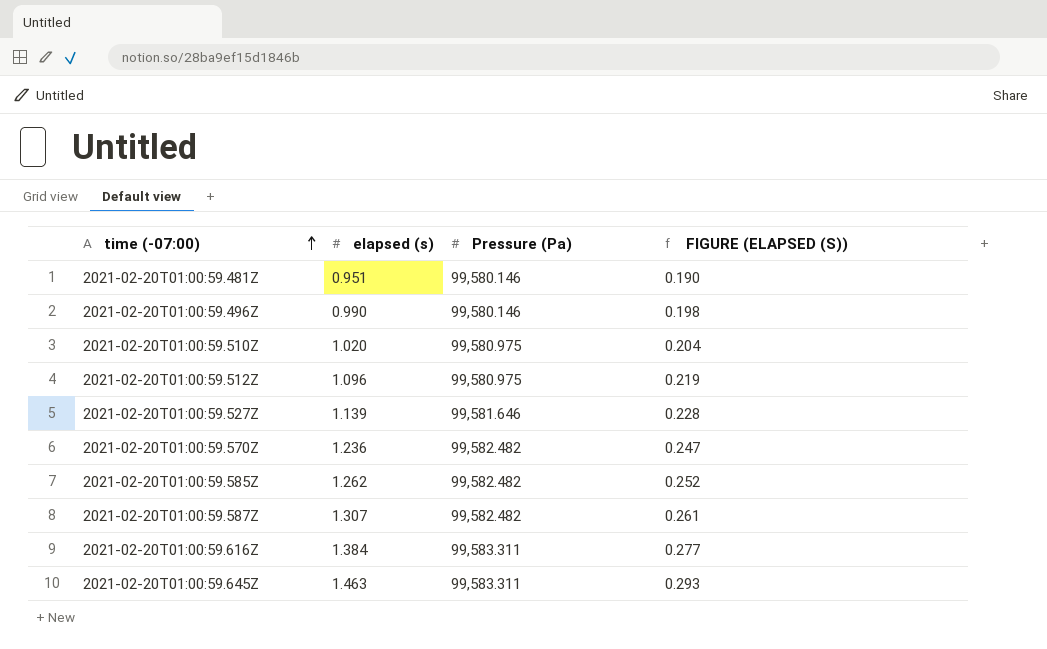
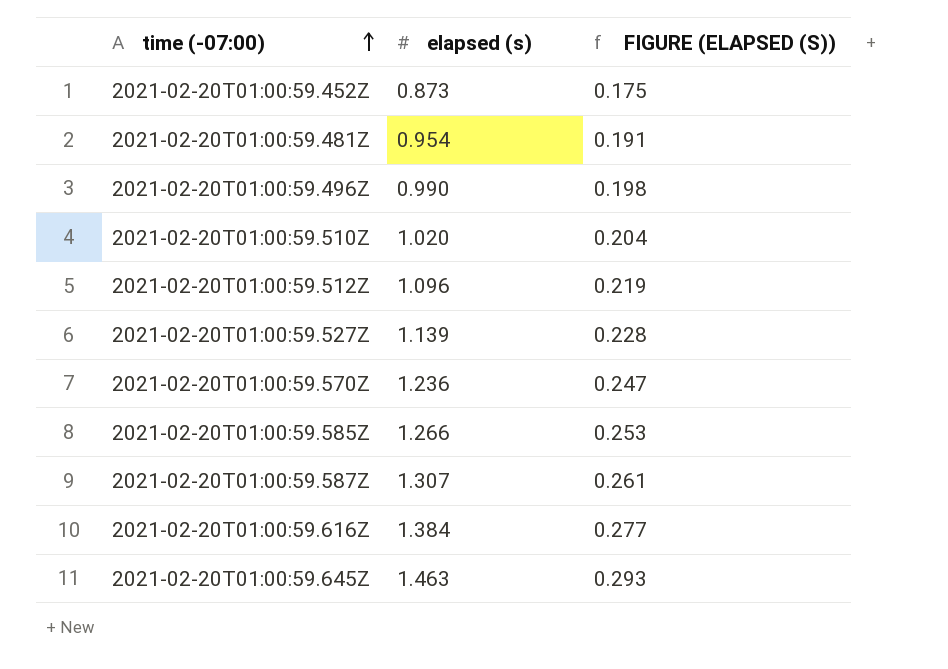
column Pressure (Pa) | position: 3 -> none
row 2021-02-20T01:00:59.452Z: none -> 0.873 | 0.175
2021-02-20T01:00:59.481Z | elapsed (s): 0.951 -> 0.954
2021-02-20T01:00:59.481Z | FIGURE (ELAPSED (S)): 0.190 -> 0.191
2021-02-20T01:00:59.585Z | elapsed (s): 1.262 -> 1.266
2021-02-20T01:00:59.585Z | FIGURE (ELAPSED (S)): 0.252 -> 0.253

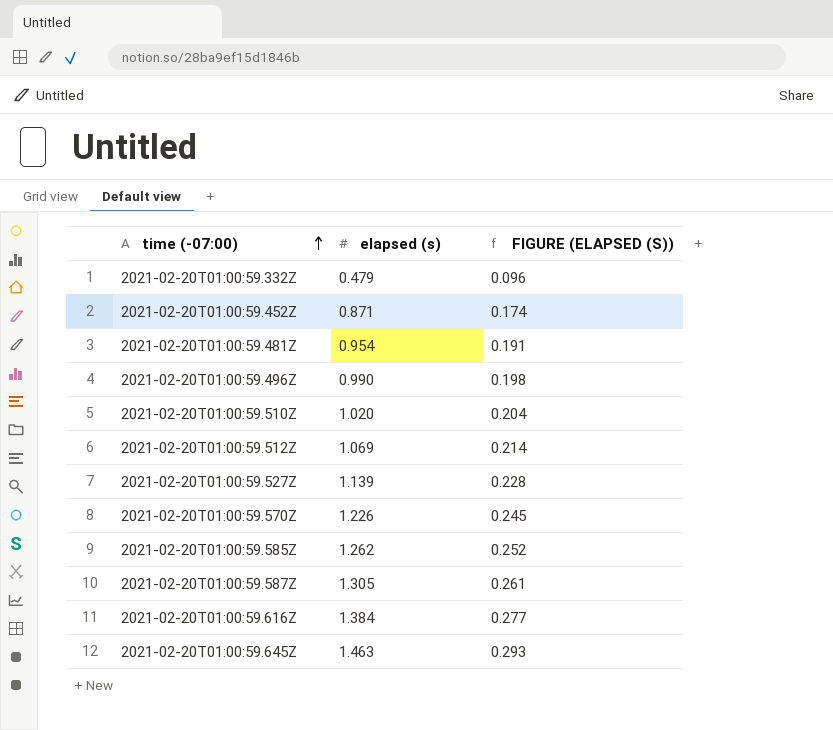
row 2021-02-20T01:00:59.332Z: none -> 0.479 | 0.096
2021-02-20T01:00:59.452Z | elapsed (s): 0.873 -> 0.871
2021-02-20T01:00:59.452Z | FIGURE (ELAPSED (S)): 0.175 -> 0.174
2021-02-20T01:00:59.512Z | elapsed (s): 1.096 -> 1.069
2021-02-20T01:00:59.512Z | FIGURE (ELAPSED (S)): 0.219 -> 0.214
2021-02-20T01:00:59.570Z | elapsed (s): 1.236 -> 1.226
2021-02-20T01:00:59.570Z | FIGURE (ELAPSED (S)): 0.247 -> 0.245
2021-02-20T01:00:59.585Z | elapsed (s): 1.266 -> 1.262
2021-02-20T01:00:59.585Z | FIGURE (ELAPSED (S)): 0.253 -> 0.252
2021-02-20T01:00:59.587Z | elapsed (s): 1.307 -> 1.305

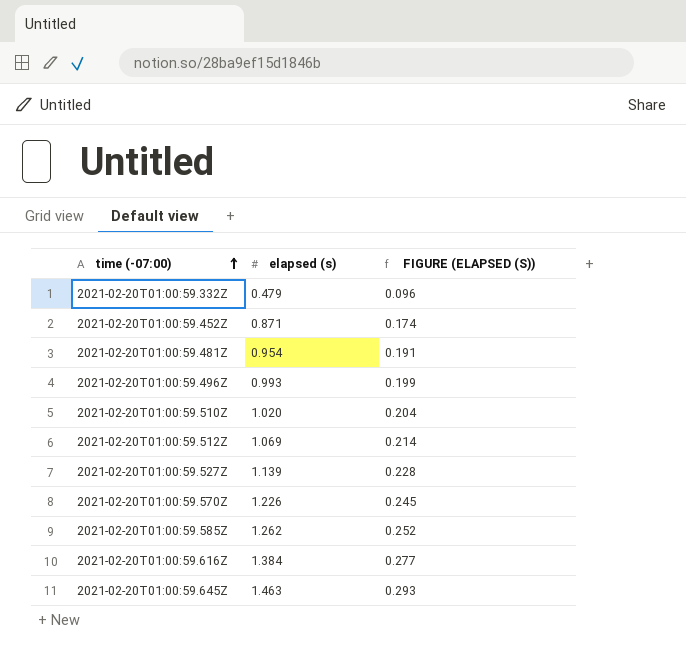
row 2021-02-20T01:00:59.587Z: 1.305 | 0.261 -> none
2021-02-20T01:00:59.496Z | elapsed (s): 0.990 -> 0.993
2021-02-20T01:00:59.496Z | FIGURE (ELAPSED (S)): 0.198 -> 0.199

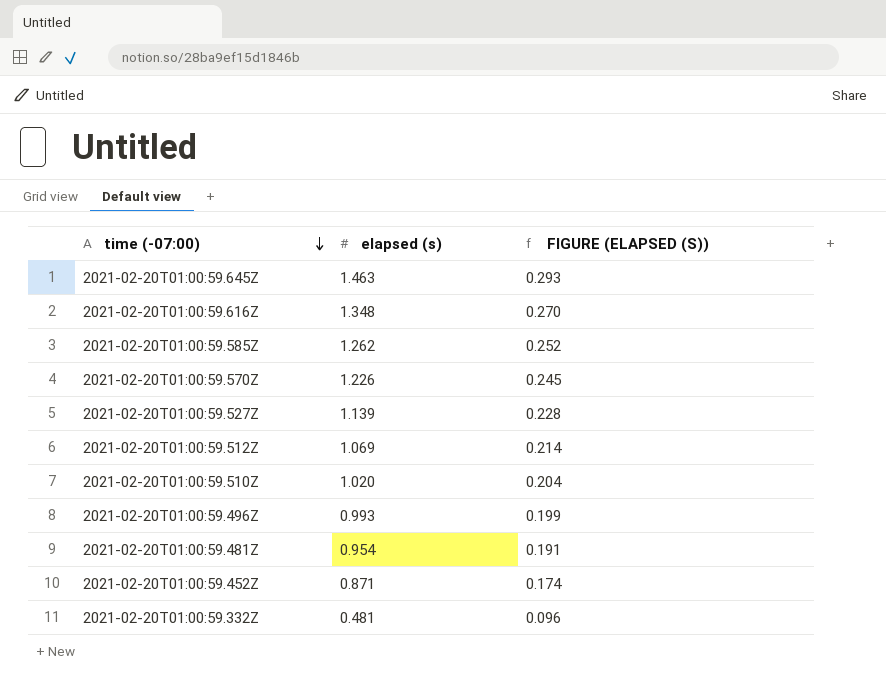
row order: time (-07:00) ascending -> time (-07:00) descending
2021-02-20T01:00:59.616Z | elapsed (s): 1.384 -> 1.348
2021-02-20T01:00:59.616Z | FIGURE (ELAPSED (S)): 0.277 -> 0.270
2021-02-20T01:00:59.332Z | elapsed (s): 0.479 -> 0.481

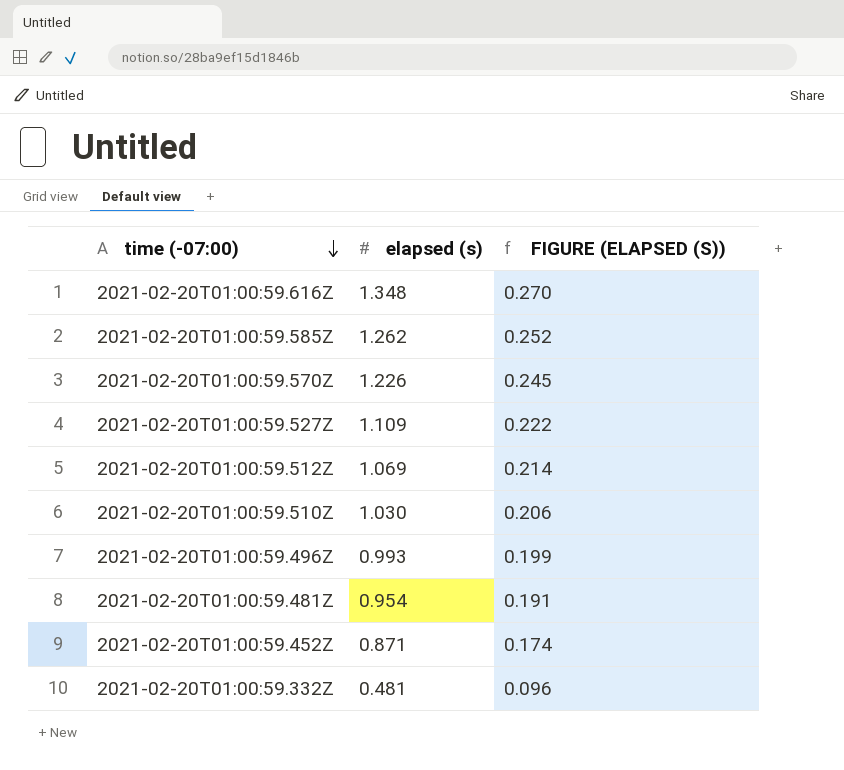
row 2021-02-20T01:00:59.645Z: 1.463 | 0.293 -> none
2021-02-20T01:00:59.527Z | elapsed (s): 1.139 -> 1.109
2021-02-20T01:00:59.527Z | FIGURE (ELAPSED (S)): 0.228 -> 0.222
2021-02-20T01:00:59.510Z | elapsed (s): 1.020 -> 1.030
2021-02-20T01:00:59.510Z | FIGURE (ELAPSED (S)): 0.204 -> 0.206

